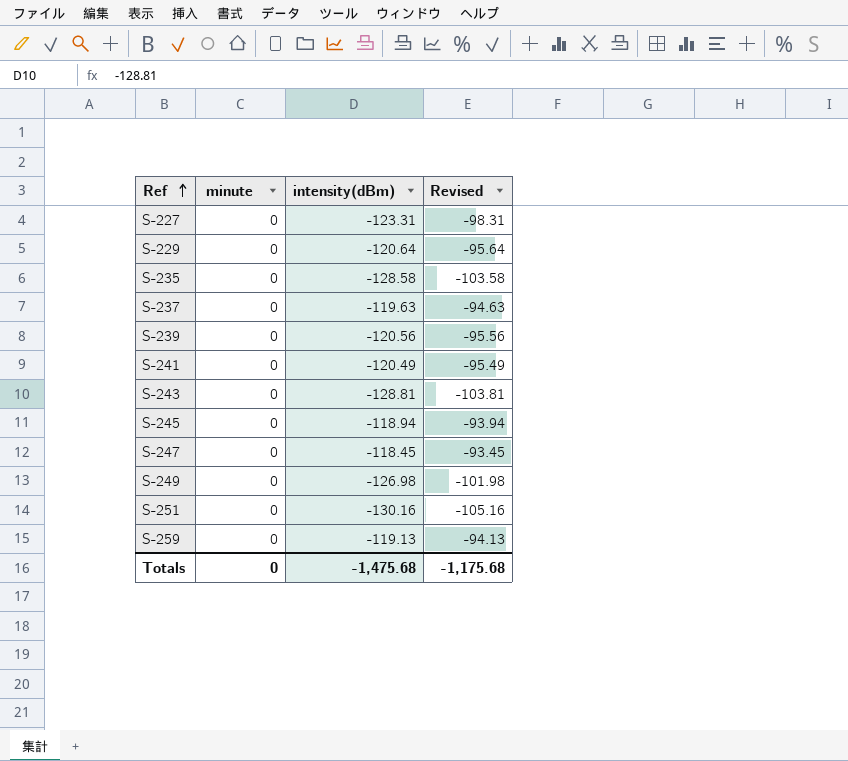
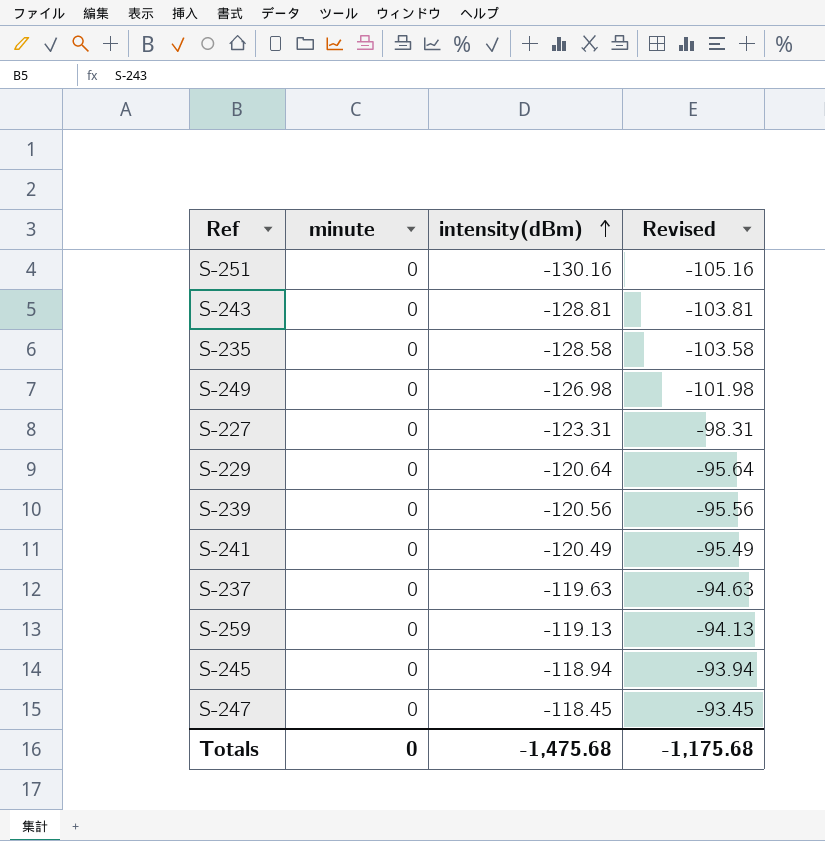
row order: Ref ascending -> intensity(dBm) ascending

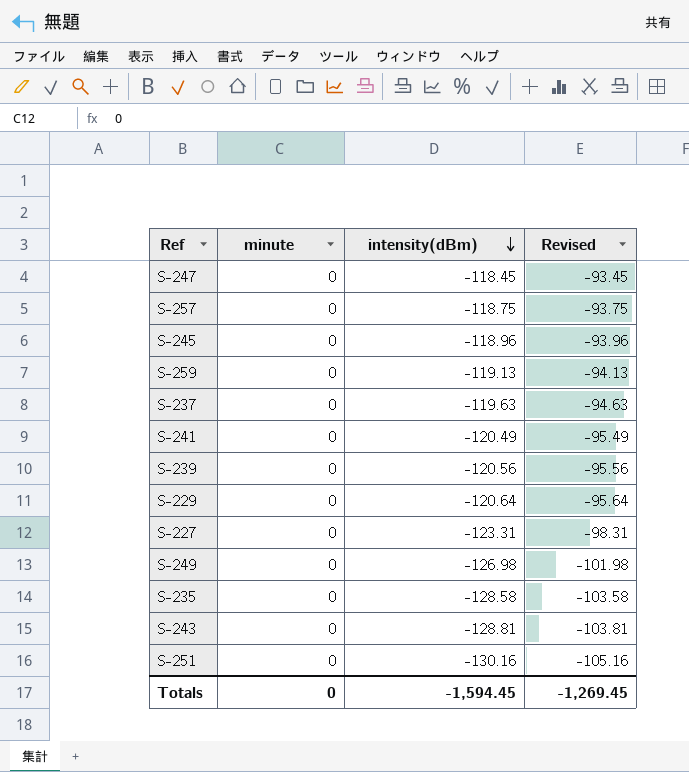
row order: intensity(dBm) ascending -> intensity(dBm) descending
row S-257: none -> 0 | -118.75 | -93.75
S-245 | intensity(dBm): -118.94 -> -118.96
S-245 | Revised: -93.94 -> -93.96
Totals | intensity(dBm): -1,475.68 -> -1,594.45
Totals | Revised: -1,175.68 -> -1,269.45

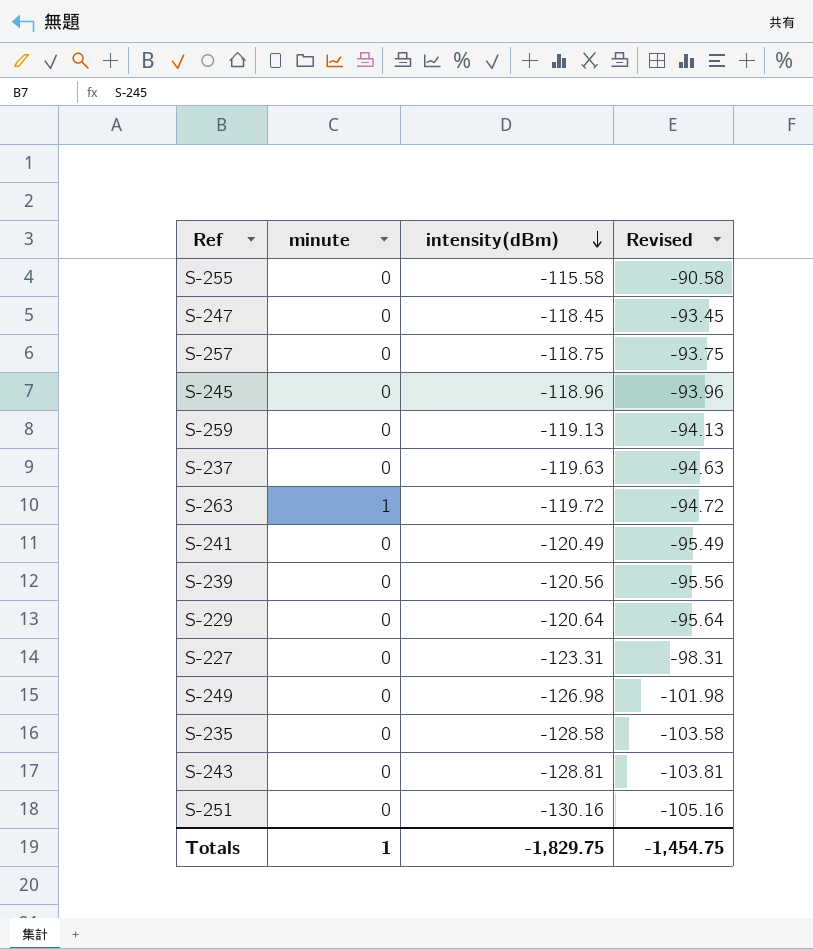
row S-255: none -> 0 | -115.58 | -90.58
row S-263: none -> 1 | -119.72 | -94.72
Totals | minute: 0 -> 1
Totals | intensity(dBm): -1,594.45 -> -1,829.75
Totals | Revised: -1,269.45 -> -1,454.75

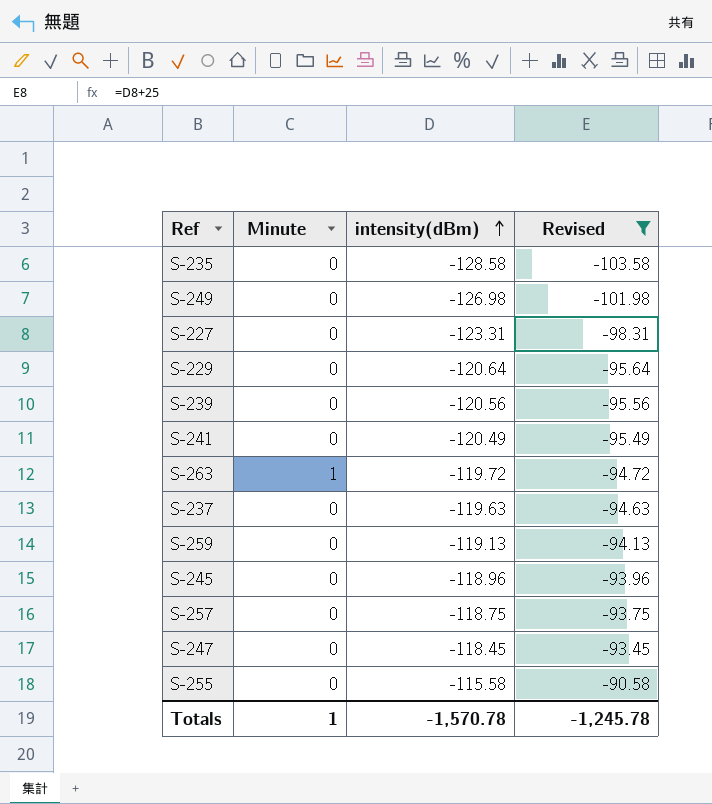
filter: none -> Revised >= -103.58
row order: intensity(dBm) descending -> intensity(dBm) ascending
column name: minute -> Minute
Totals | intensity(dBm): -1,829.75 -> -1,570.78
Totals | Revised: -1,454.75 -> -1,245.78

